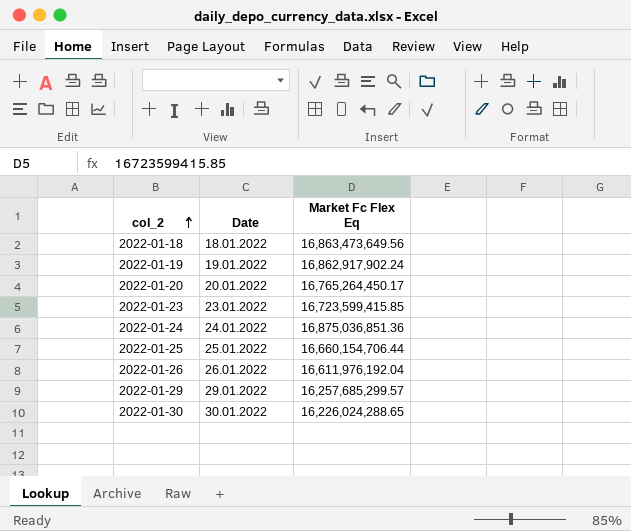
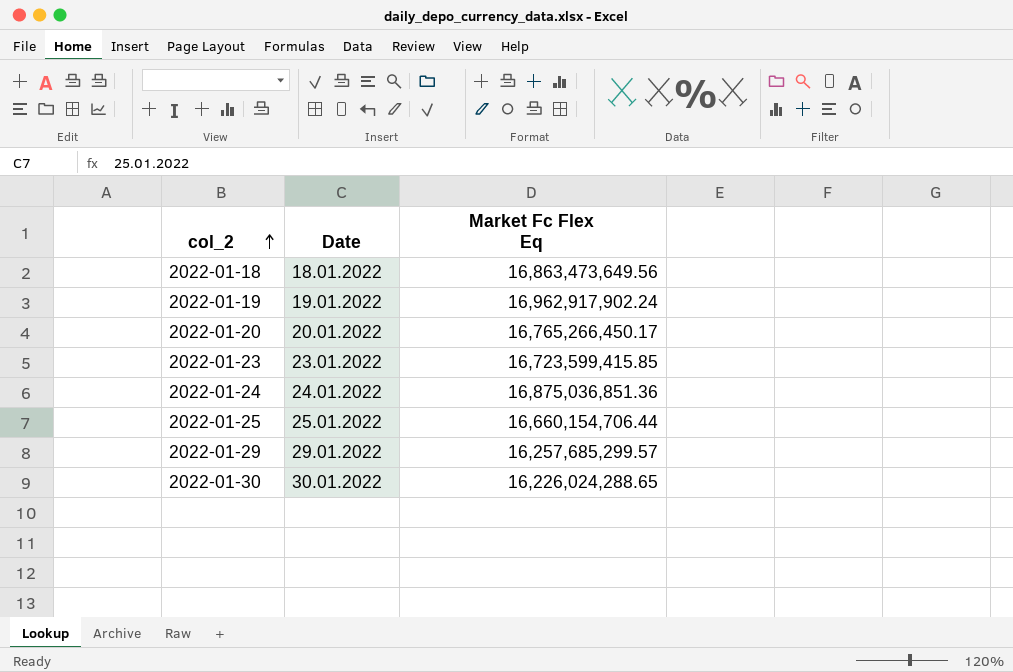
row 2022-01-26: 26.01.2022 | 16,611,976,192.04 -> none
2022-01-19 | Market Fc Flex Eq: 16,862,917,902.24 -> 16,962,917,902.24
2022-01-20 | Market Fc Flex Eq: 16,765,264,450.17 -> 16,765,266,450.17

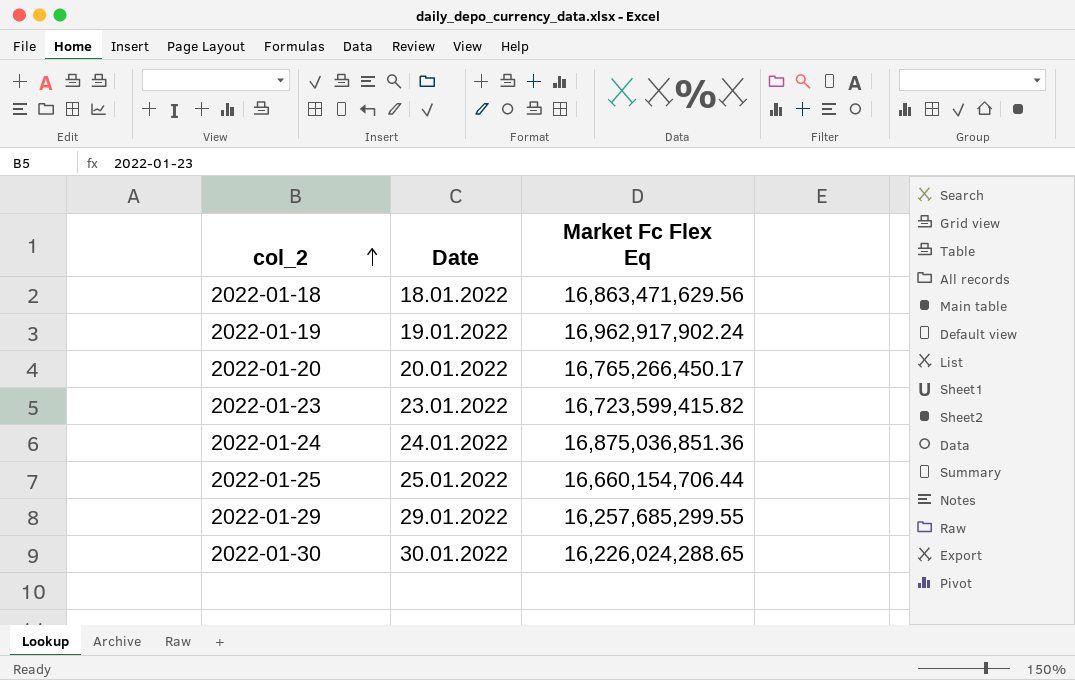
2022-01-18 | Market Fc Flex Eq: 16,863,473,649.56 -> 16,863,471,629.56
2022-01-23 | Market Fc Flex Eq: 16,723,599,415.85 -> 16,723,599,415.82
2022-01-29 | Market Fc Flex Eq: 16,257,685,299.57 -> 16,257,685,299.55

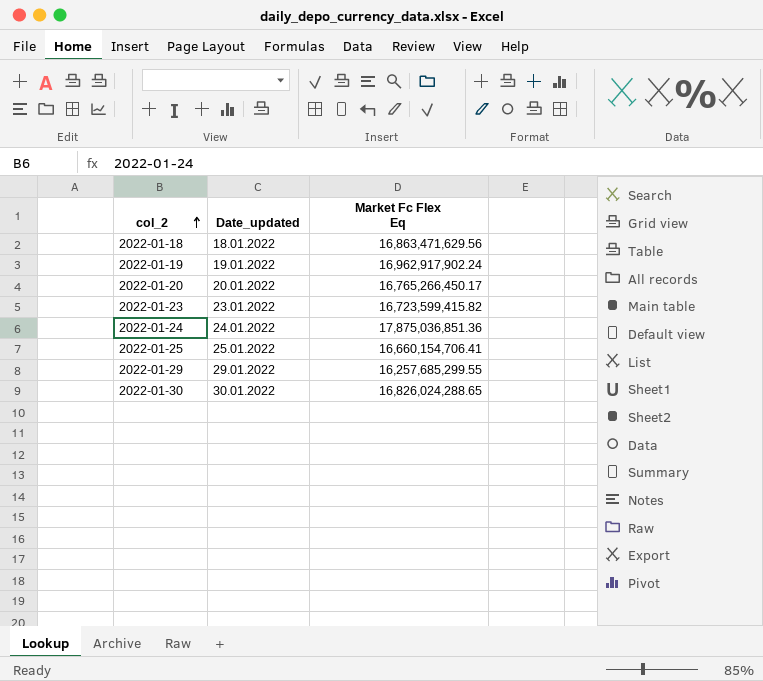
column name: Date -> Date_updated
2022-01-24 | Market Fc Flex Eq: 16,875,036,851.36 -> 17,875,036,851.36
2022-01-25 | Market Fc Flex Eq: 16,660,154,706.44 -> 16,660,154,706.41
2022-01-30 | Market Fc Flex Eq: 16,226,024,288.65 -> 16,826,024,288.65

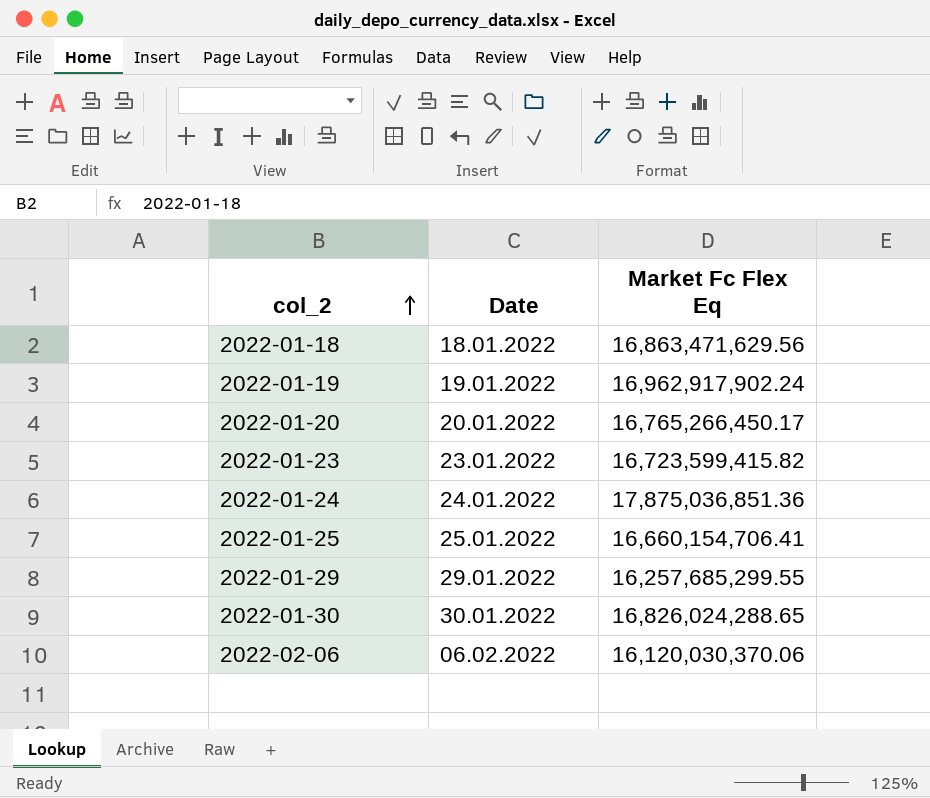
column name: Date_updated -> Date
row 2022-02-06: none -> 06.02.2022 | 16,120,030,370.06

